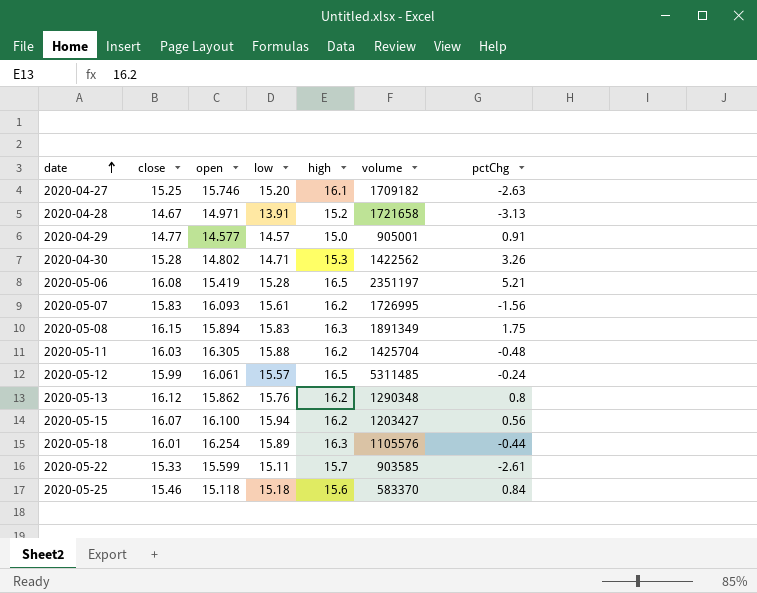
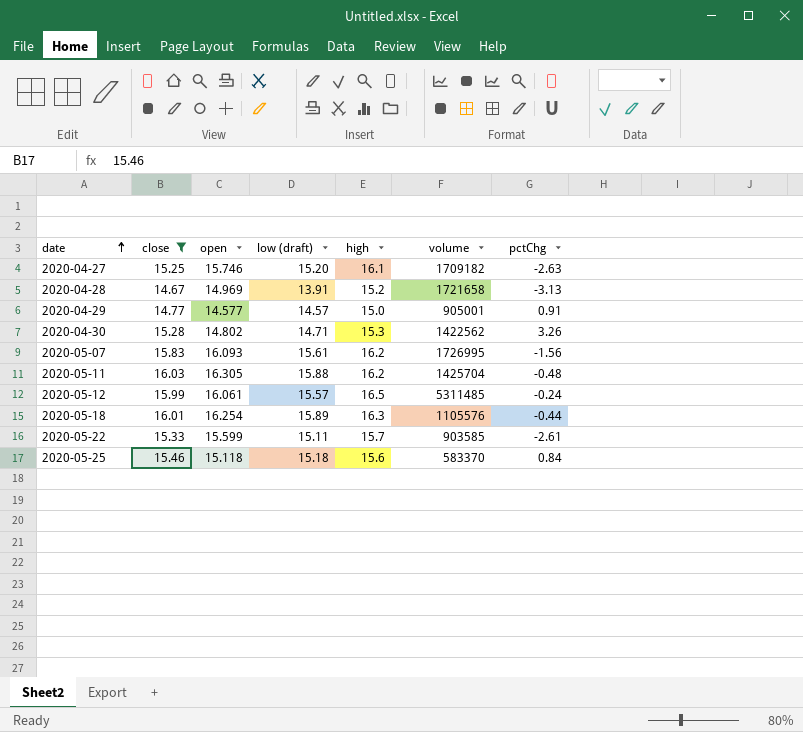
filter: none -> close <= 16.03
column name: low -> low (draft)
2020-04-28 | open: 14.971 -> 14.969

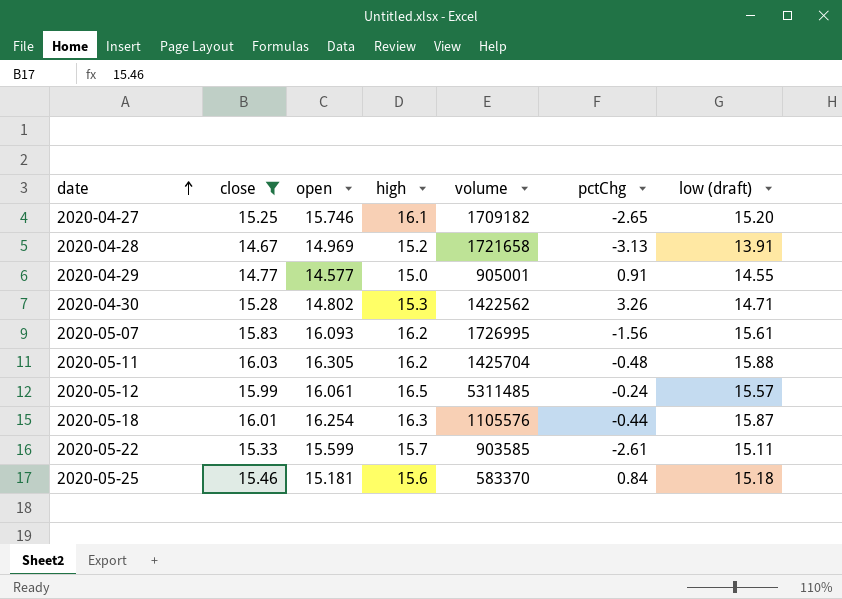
column low (draft) | position: 4 -> 7
2020-04-27 | pctChg: -2.63 -> -2.65
2020-04-29 | low (draft): 14.57 -> 14.55
2020-05-18 | low (draft): 15.89 -> 15.87
2020-05-25 | open: 15.118 -> 15.181

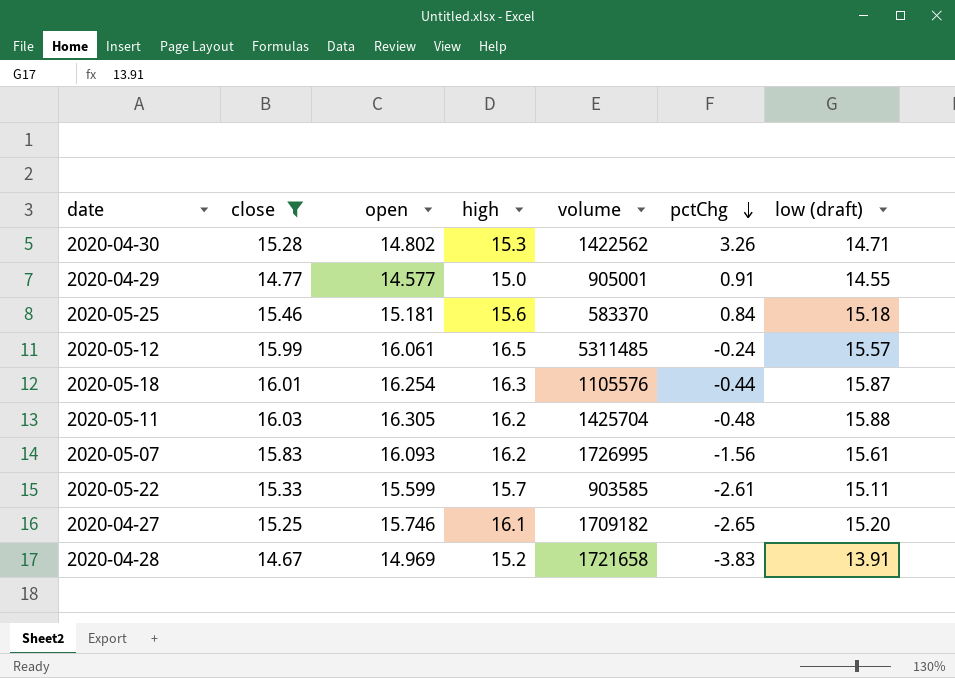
row order: date ascending -> pctChg descending
2020-04-28 | pctChg: -3.13 -> -3.83

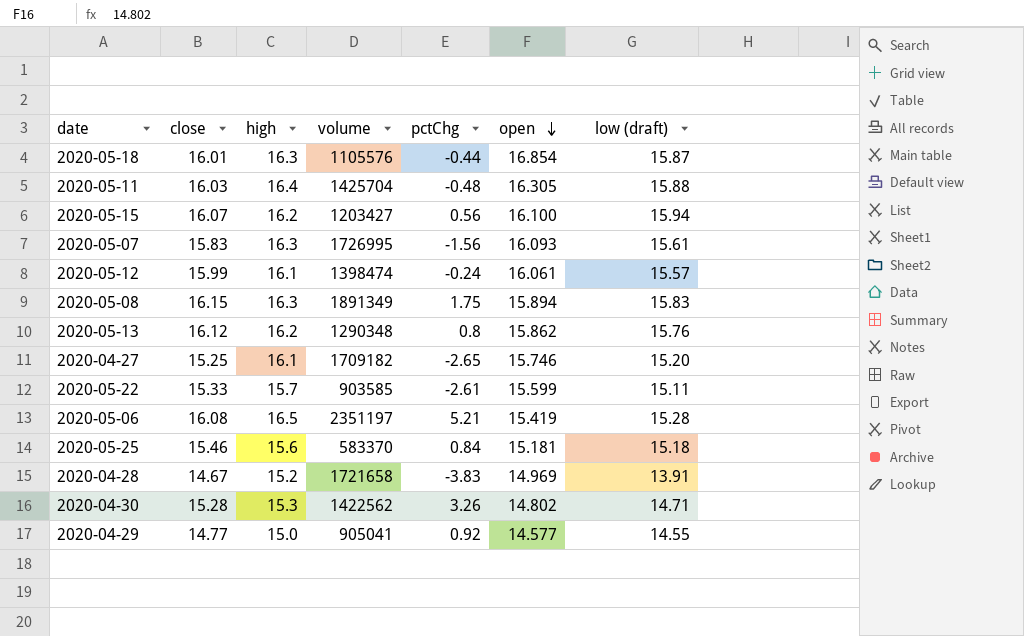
filter: close <= 16.03 -> none
row order: pctChg descending -> open descending
column open | position: 3 -> 6
2020-05-18 | open: 16.254 -> 16.854
2020-05-11 | high: 16.2 -> 16.4
2020-05-07 | high: 16.2 -> 16.3
2020-05-12 | high: 16.5 -> 16.1
2020-05-12 | volume: 5311485 -> 1398474
2020-04-29 | volume: 905001 -> 905041
2020-04-29 | pctChg: 0.91 -> 0.92

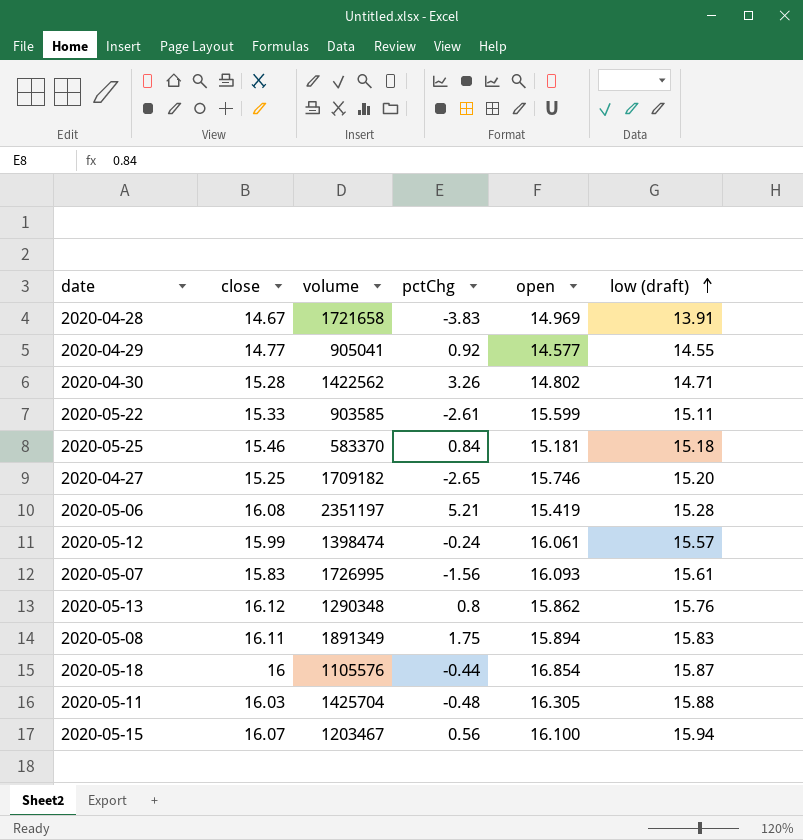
row order: open descending -> low (draft) ascending
column high | position: 3 -> none
2020-05-08 | close: 16.15 -> 16.11
2020-05-18 | close: 16.01 -> 16
2020-05-15 | volume: 1203427 -> 1203467

